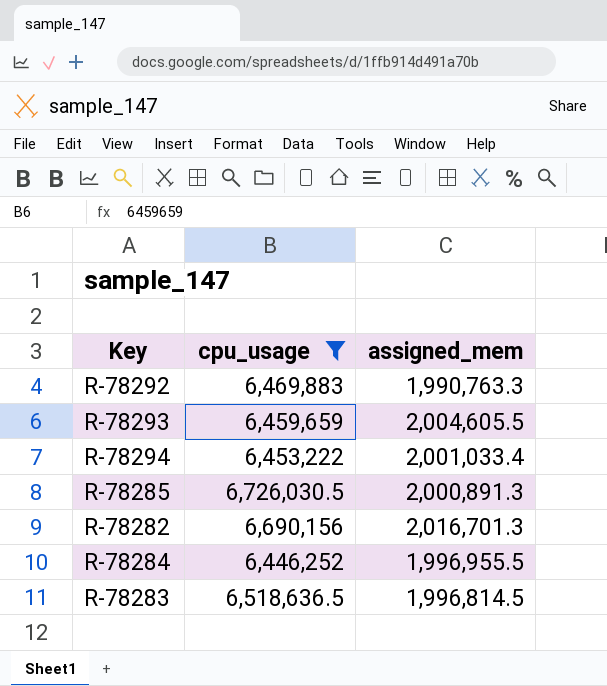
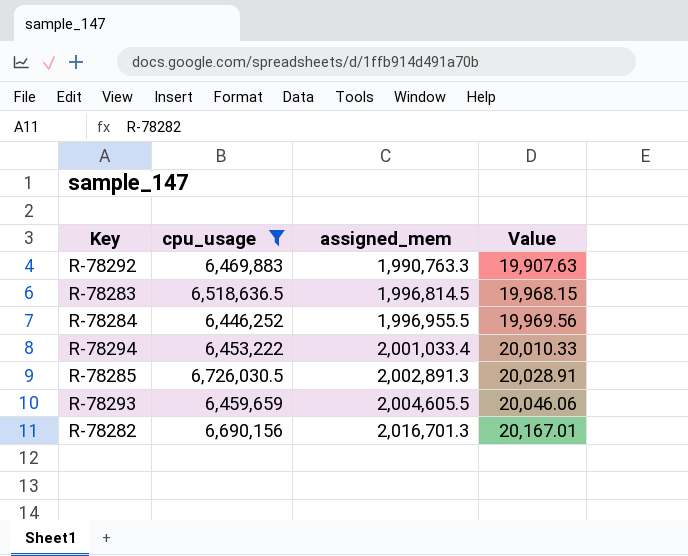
row order: none -> assigned_mem ascending
column Value | formula: none -> [assigned_mem] * 0.01
R-78285 | assigned_mem: 2,000,891.3 -> 2,002,891.3

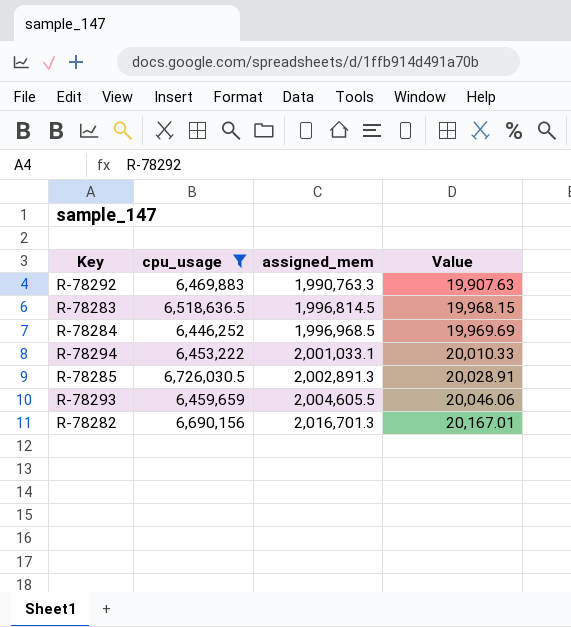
R-78284 | assigned_mem: 1,996,955.5 -> 1,996,968.5
R-78284 | Value: 19,969.56 -> 19,969.69
R-78294 | assigned_mem: 2,001,033.4 -> 2,001,033.1

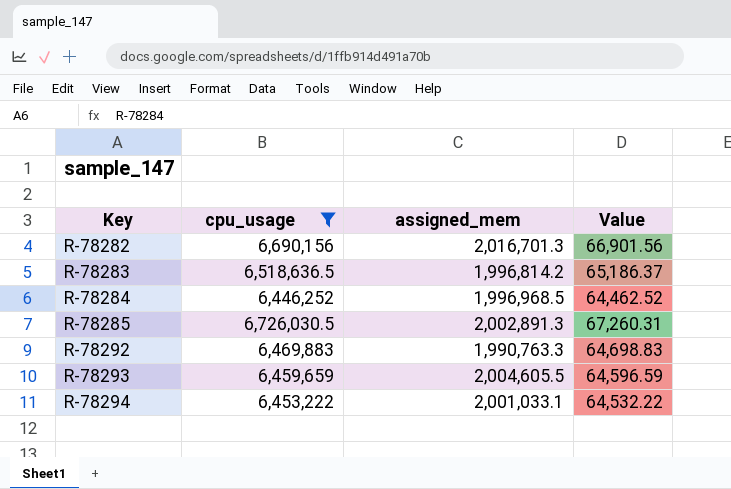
row order: assigned_mem ascending -> Key ascending
column Value | formula: [assigned_mem] * 0.01 -> [cpu_usage] * 0.01
R-78283 | assigned_mem: 1,996,814.5 -> 1,996,814.2

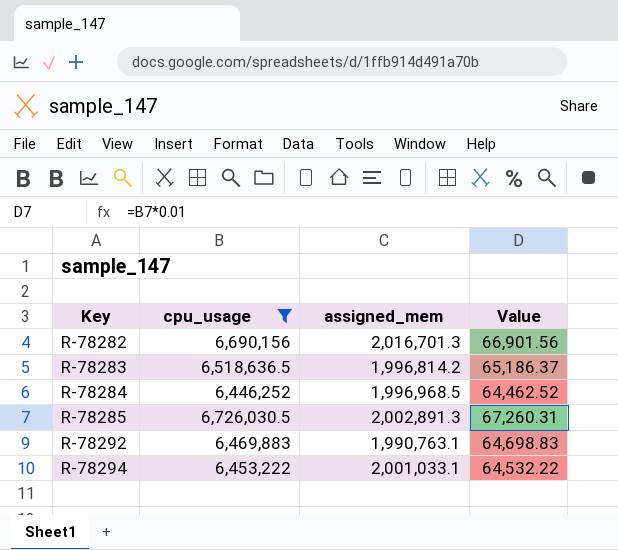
row R-78293: 6,459,659 | 2,004,605.5 | 64,596.59 -> none
R-78292 | assigned_mem: 1,990,763.3 -> 1,990,763.1

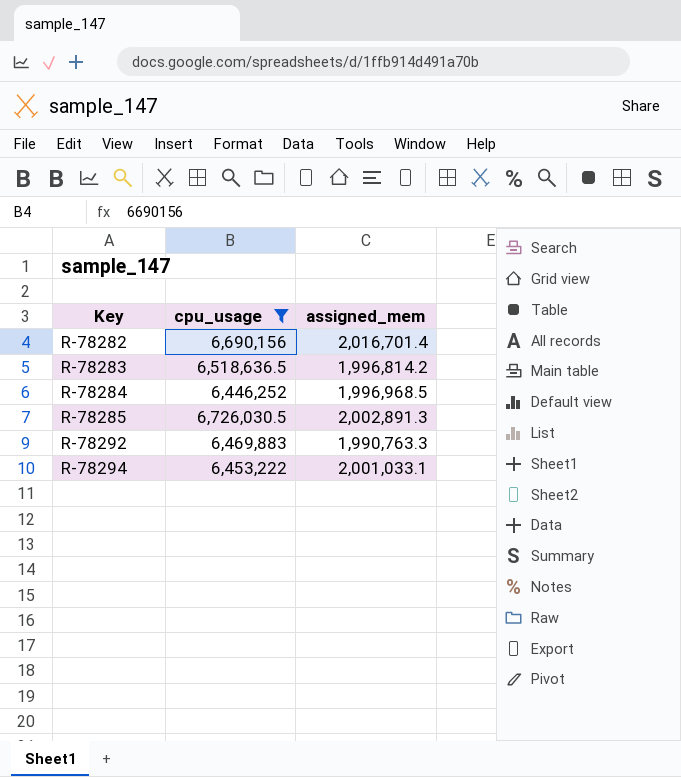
column Value | formula: [cpu_usage] * 0.01 -> none
R-78282 | assigned_mem: 2,016,701.3 -> 2,016,701.4
R-78292 | assigned_mem: 1,990,763.1 -> 1,990,763.3

